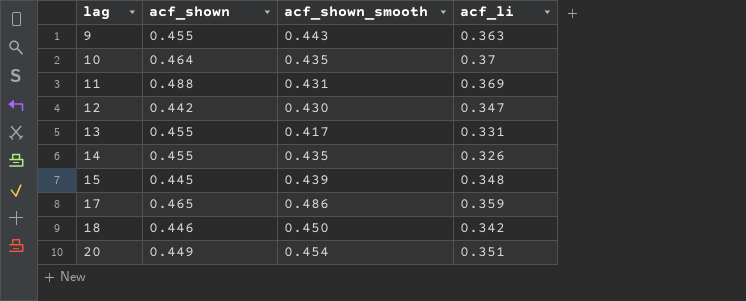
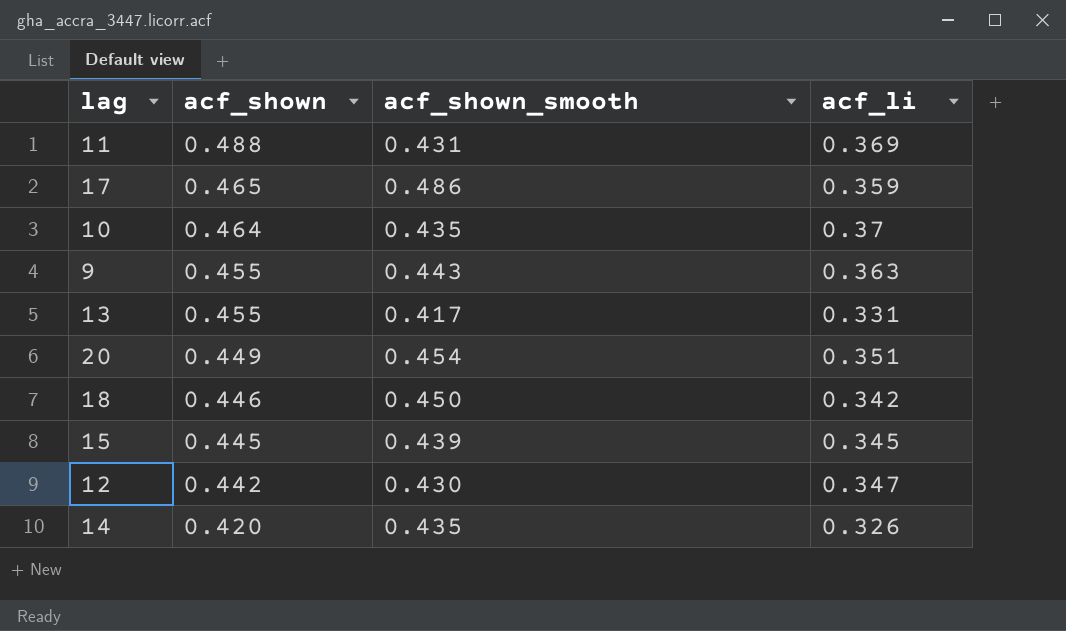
row order: lag ascending -> acf_shown descending
15 | acf_li: 0.348 -> 0.345
14 | acf_shown: 0.455 -> 0.420

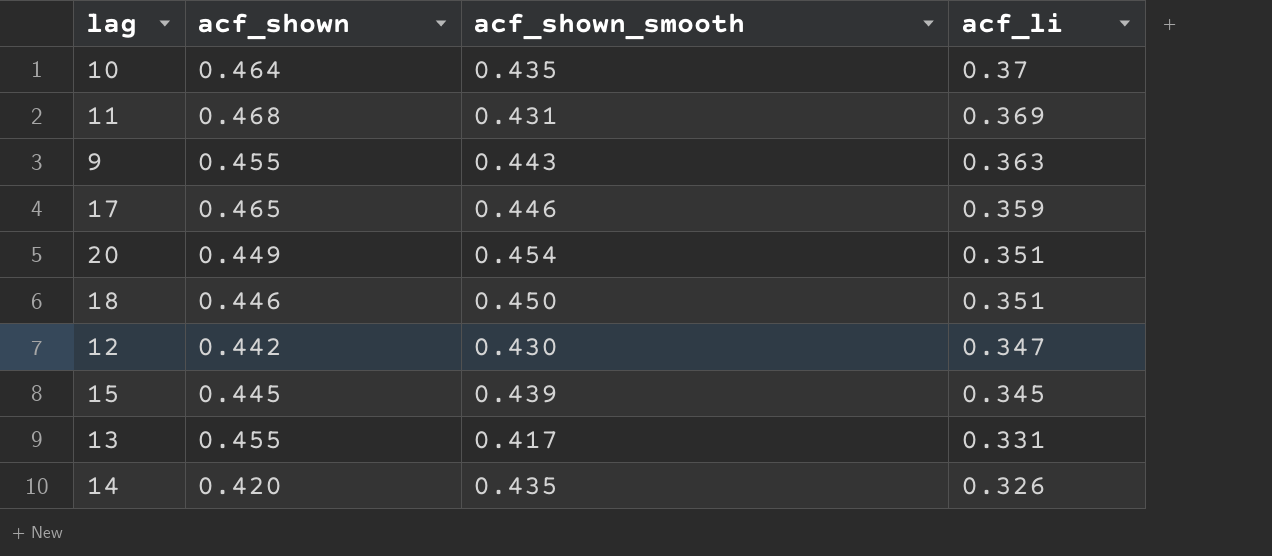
row order: acf_shown descending -> acf_li descending
11 | acf_shown: 0.488 -> 0.468
17 | acf_shown_smooth: 0.486 -> 0.446
18 | acf_li: 0.342 -> 0.351

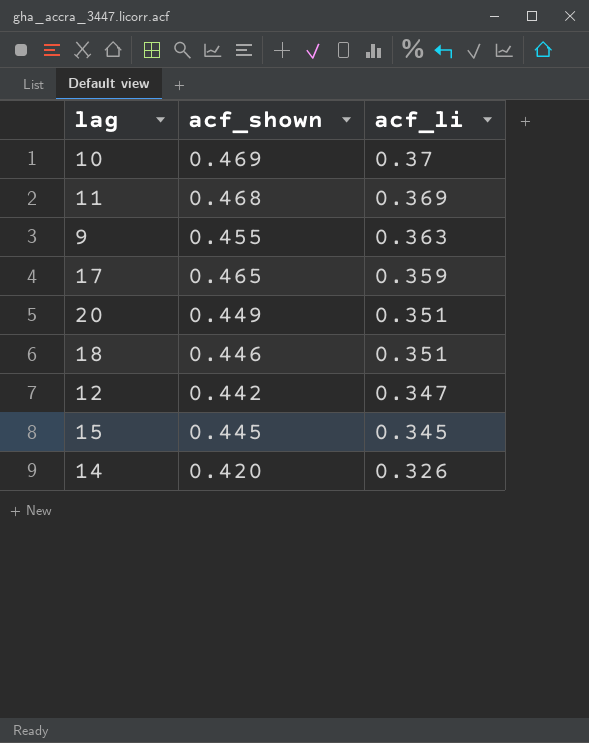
column acf_shown_smooth | position: 3 -> none
row 13: 0.455 | 0.417 | 0.331 -> none
10 | acf_shown: 0.464 -> 0.469

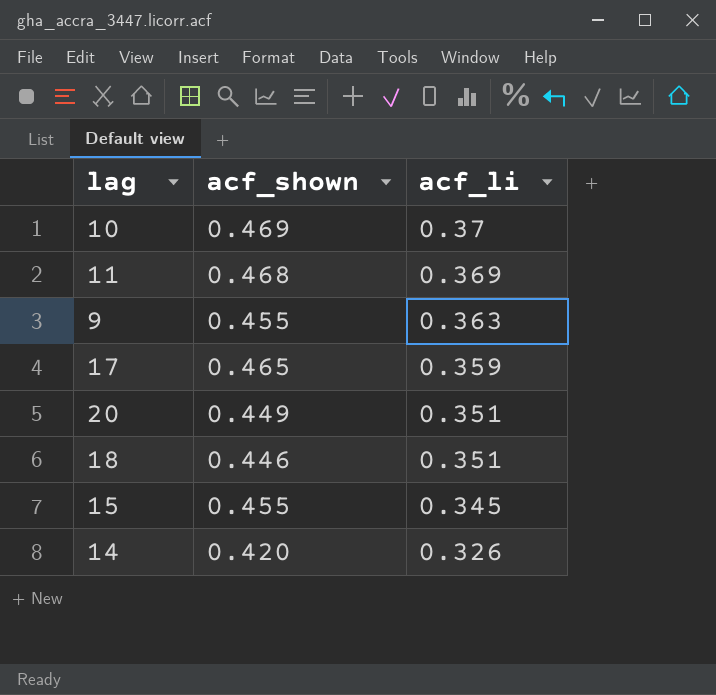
row 12: 0.442 | 0.347 -> none
15 | acf_shown: 0.445 -> 0.455

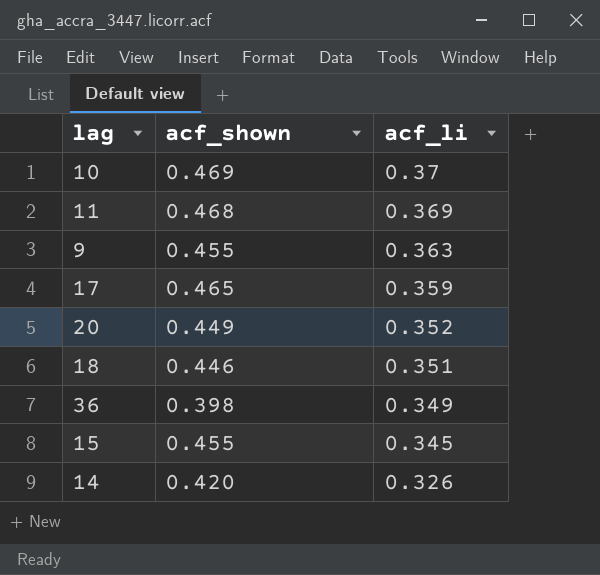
20 | acf_li: 0.351 -> 0.352
row 36: none -> 0.398 | 0.349

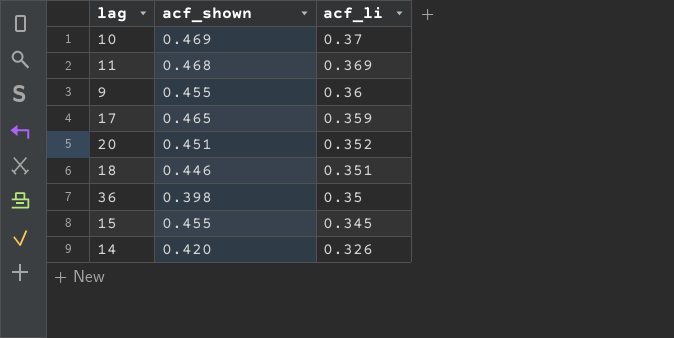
9 | acf_li: 0.363 -> 0.36
20 | acf_shown: 0.449 -> 0.451
36 | acf_li: 0.349 -> 0.35

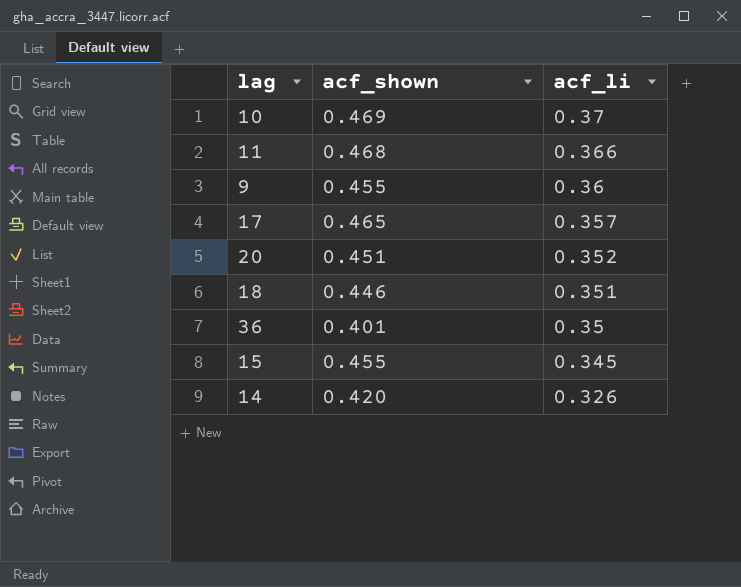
11 | acf_li: 0.369 -> 0.366
17 | acf_li: 0.359 -> 0.357
36 | acf_shown: 0.398 -> 0.401

